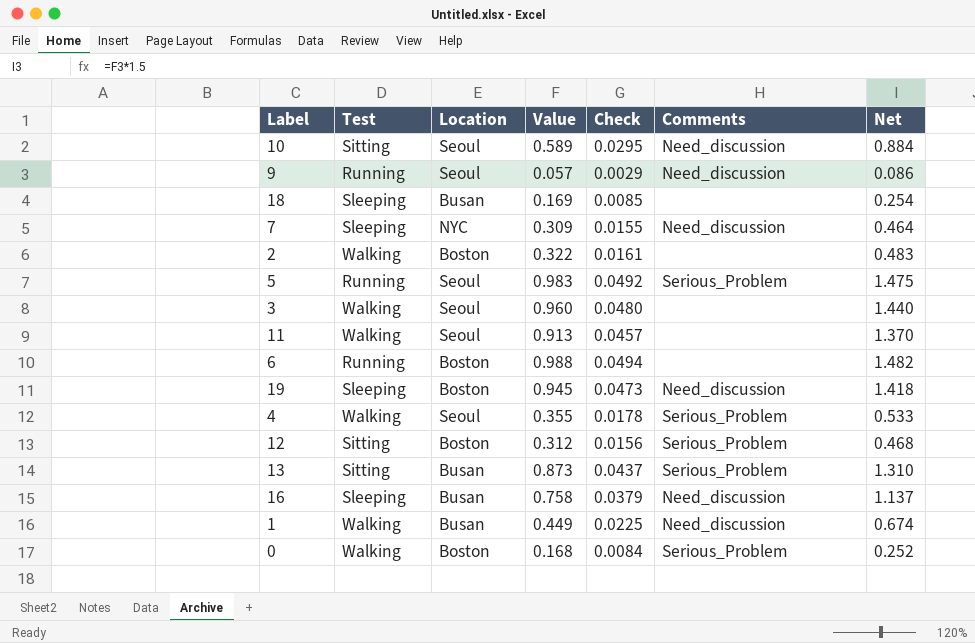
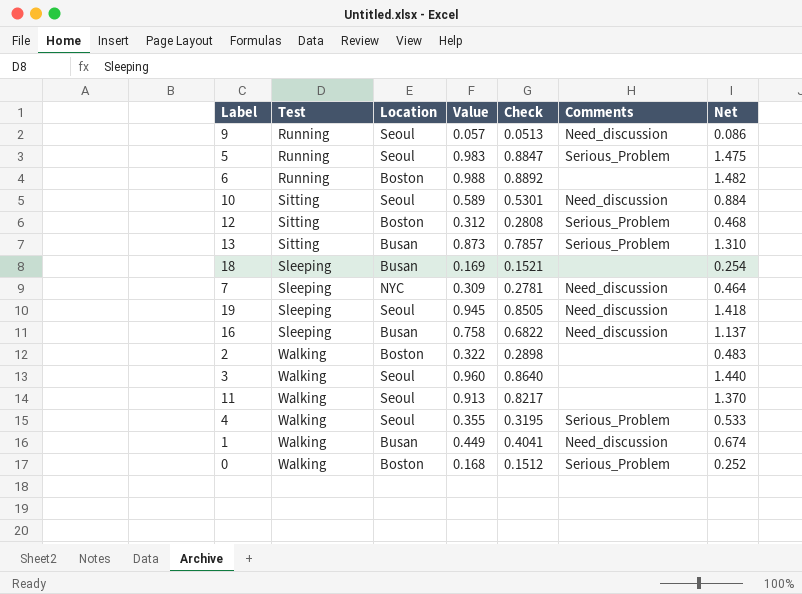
row order: none -> Test ascending
column Check | formula: [Value] * 0.05 -> [Value] * 0.9
19 | Location: Boston -> Seoul

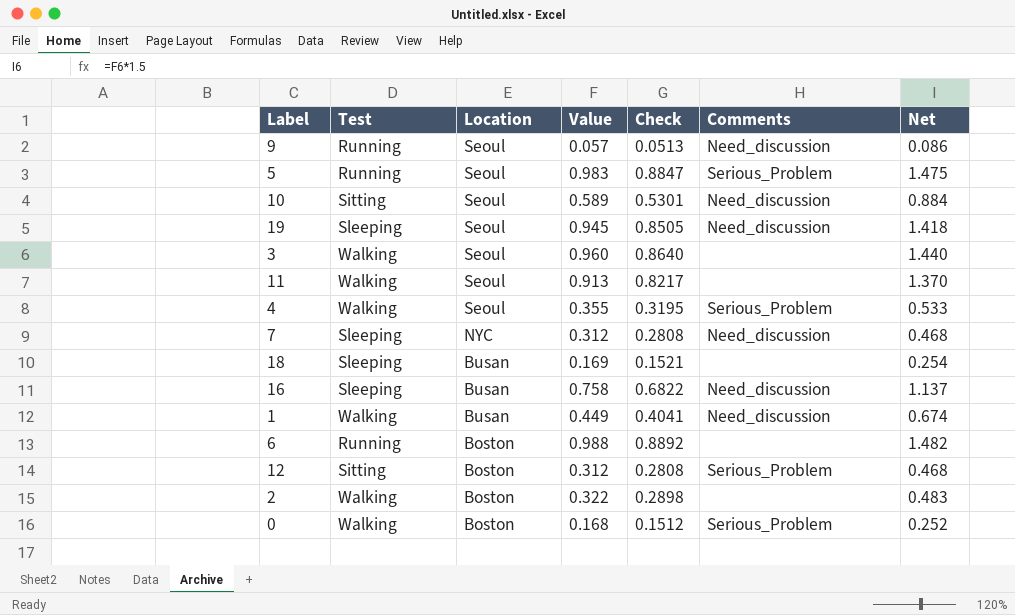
row order: Test ascending -> Location descending
row 13: Sitting | Busan | 0.873 | 0.7857 | Serious_Problem | 1.310 -> none
7 | Value: 0.309 -> 0.312
7 | Check: 0.2781 -> 0.2808
7 | Net: 0.464 -> 0.468

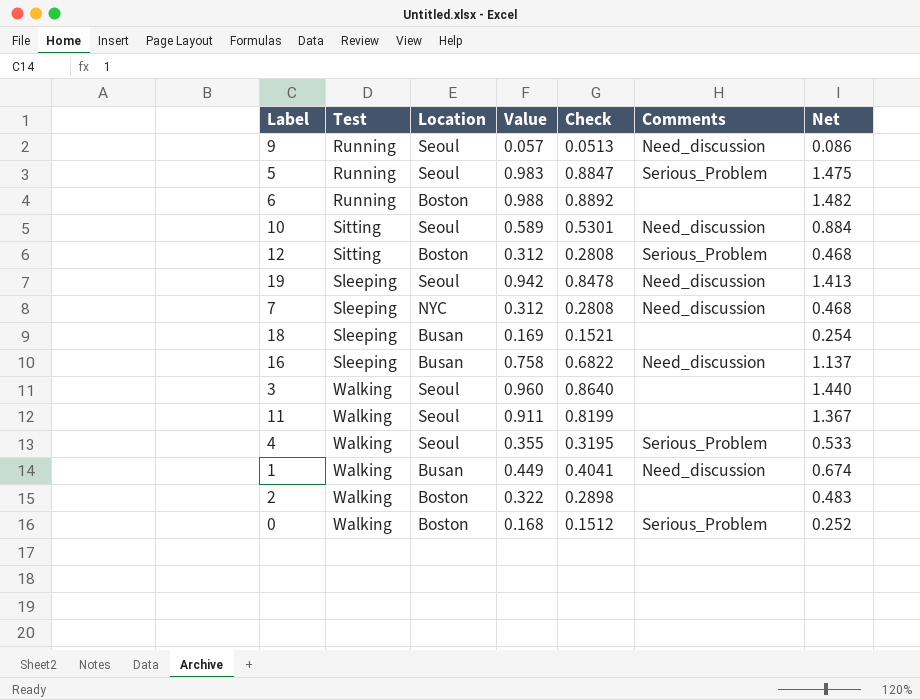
row order: Location descending -> Test ascending
19 | Value: 0.945 -> 0.942
19 | Check: 0.8505 -> 0.8478
19 | Net: 1.418 -> 1.413
11 | Value: 0.913 -> 0.911
11 | Check: 0.8217 -> 0.8199
11 | Net: 1.370 -> 1.367

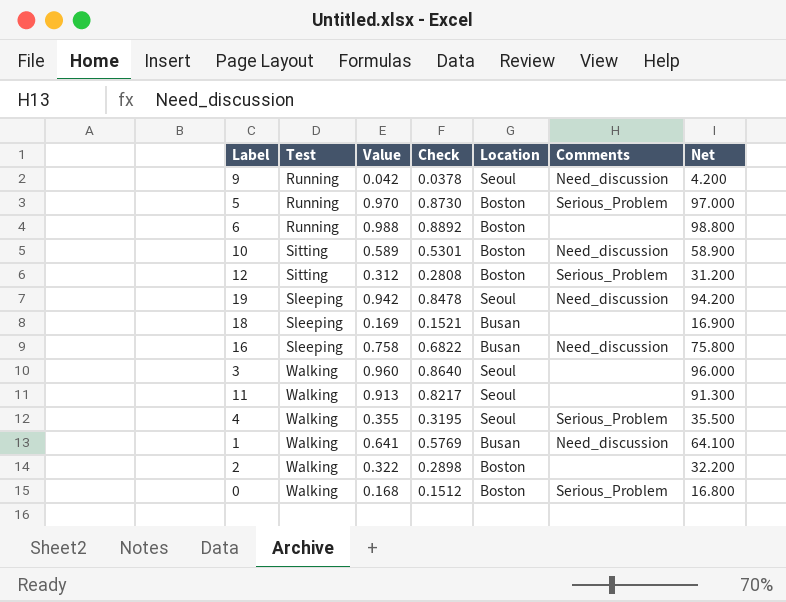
column Location | position: 3 -> 5
column Net | formula: [Value] * 1.5 -> [Value] * 100
row 7: Sleeping | NYC | 0.312 | 0.2808 | Need_discussion | 0.468 -> none
9 | Value: 0.057 -> 0.042
9 | Check: 0.0513 -> 0.0378
5 | Value: 0.983 -> 0.970
5 | Check: 0.8847 -> 0.8730
5 | Location: Seoul -> Boston
10 | Location: Seoul -> Boston
11 | Value: 0.911 -> 0.913
11 | Check: 0.8199 -> 0.8217
1 | Value: 0.449 -> 0.641
1 | Check: 0.4041 -> 0.5769

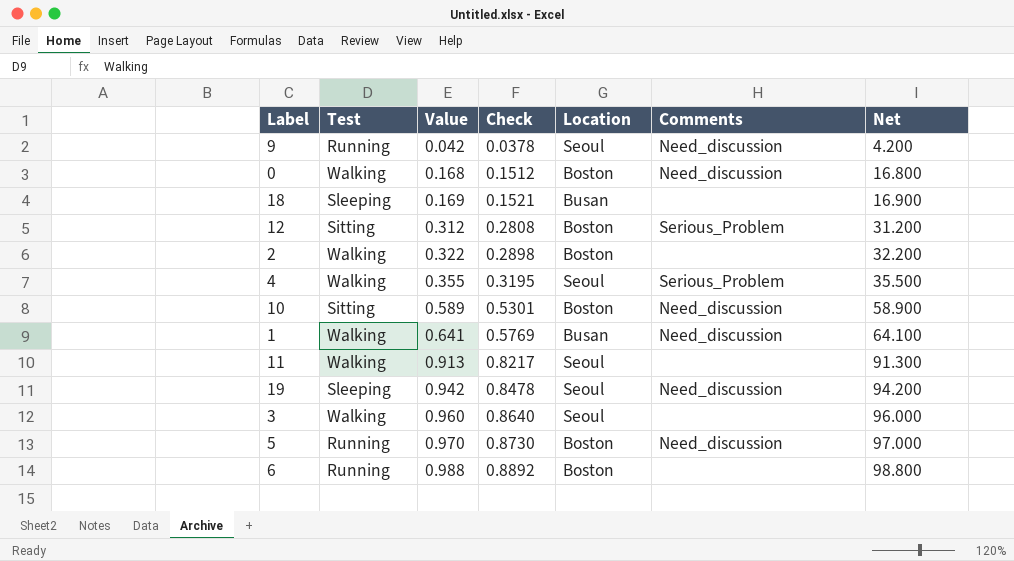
row order: Test ascending -> Value ascending
row 16: Sleeping | 0.758 | 0.6822 | Busan | Need_discussion | 75.800 -> none
0 | Comments: Serious_Problem -> Need_discussion
5 | Comments: Serious_Problem -> Need_discussion

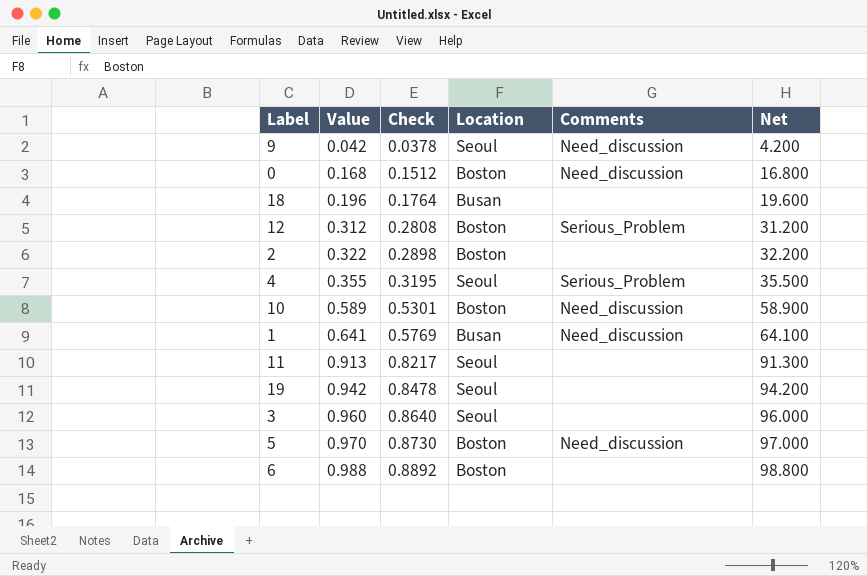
column Test | position: 2 -> none
18 | Value: 0.169 -> 0.196
18 | Check: 0.1521 -> 0.1764
18 | Net: 16.900 -> 19.600
19 | Comments: Need_discussion -> none

